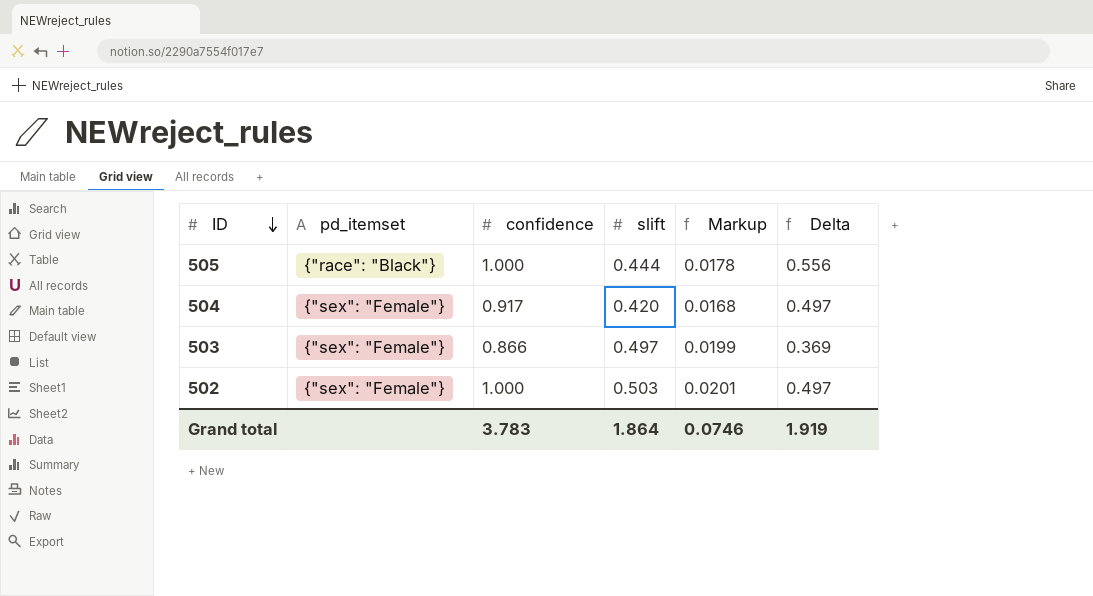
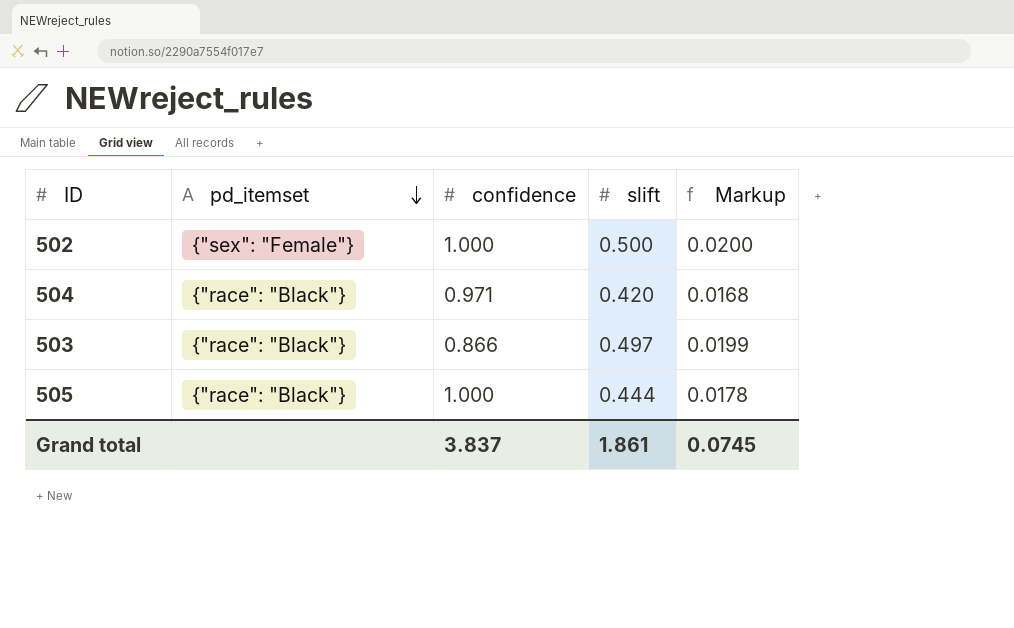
row order: ID descending -> pd_itemset descending
column Delta | formula: [confidence] - [slift] -> none
502 | slift: 0.503 -> 0.500
502 | Markup: 0.0201 -> 0.0200
504 | pd_itemset: {"sex": "Female"} -> {"race": "Black"}
504 | confidence: 0.917 -> 0.971
503 | pd_itemset: {"sex": "Female"} -> {"race": "Black"}
Grand total | confidence: 3.783 -> 3.837
Grand total | slift: 1.864 -> 1.861
Grand total | Markup: 0.0746 -> 0.0745

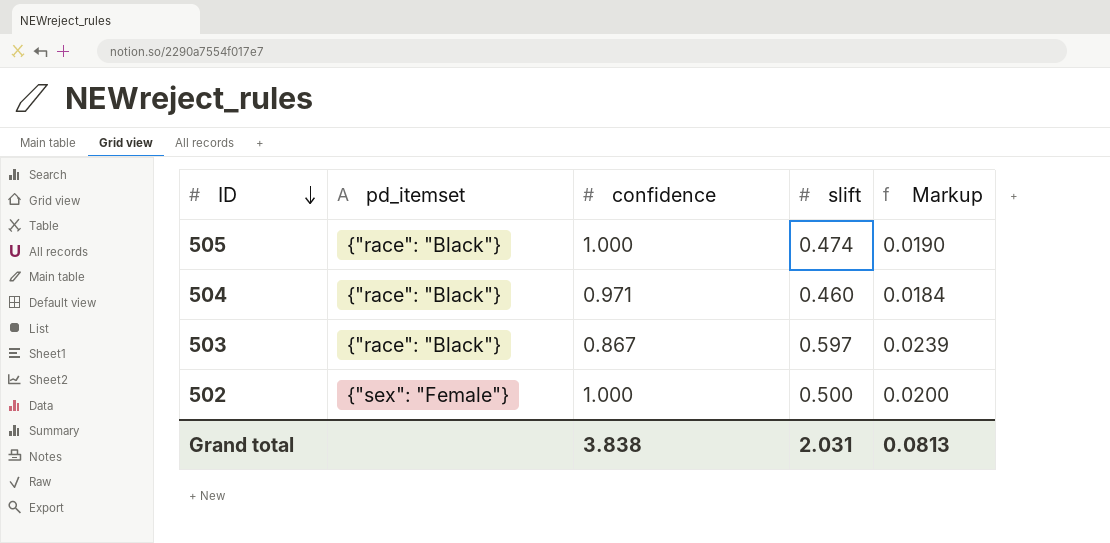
row order: pd_itemset descending -> ID descending
505 | slift: 0.444 -> 0.474
505 | Markup: 0.0178 -> 0.0190
504 | slift: 0.420 -> 0.460
504 | Markup: 0.0168 -> 0.0184
503 | confidence: 0.866 -> 0.867
503 | slift: 0.497 -> 0.597
503 | Markup: 0.0199 -> 0.0239
Grand total | confidence: 3.837 -> 3.838
Grand total | slift: 1.861 -> 2.031
Grand total | Markup: 0.0745 -> 0.0813

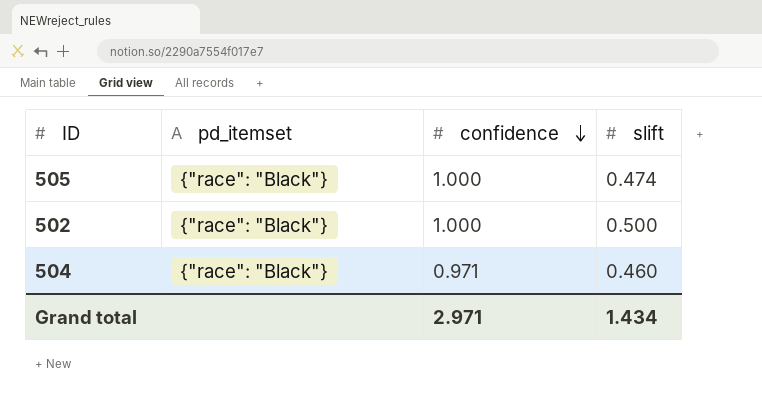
row order: ID descending -> confidence descending
column Markup | formula: [slift] * 0.04 -> none
row 503: {"race": "Black"} | 0.867 | 0.597 | 0.0239 -> none
502 | pd_itemset: {"sex": "Female"} -> {"race": "Black"}
Grand total | confidence: 3.838 -> 2.971
Grand total | slift: 2.031 -> 1.434

